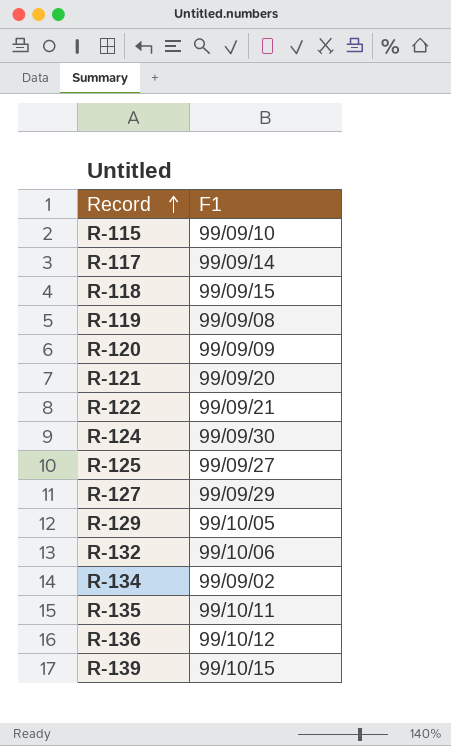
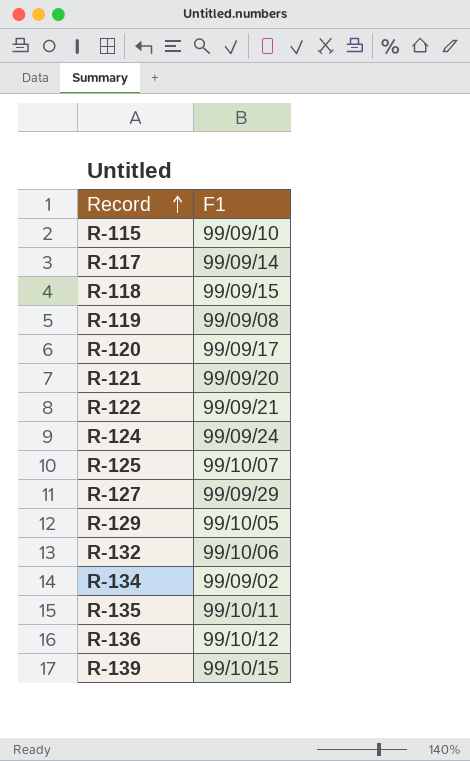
R-120 | F1: 99/09/09 -> 99/09/17
R-124 | F1: 99/09/30 -> 99/09/24
R-125 | F1: 99/09/27 -> 99/10/07

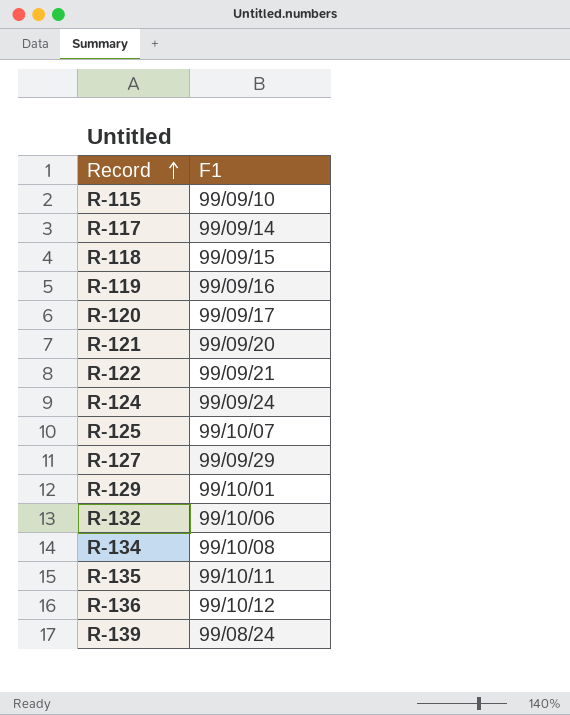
R-119 | F1: 99/09/08 -> 99/09/16
R-129 | F1: 99/10/05 -> 99/10/01
R-134 | F1: 99/09/02 -> 99/10/08
R-139 | F1: 99/10/15 -> 99/08/24

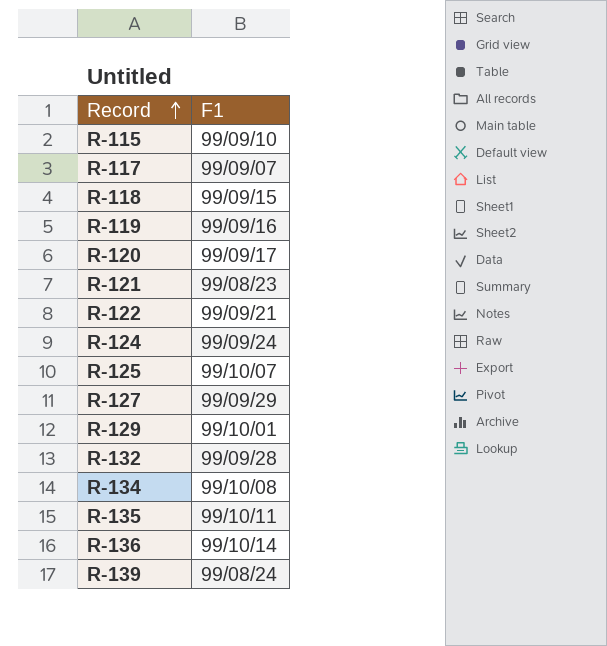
R-117 | F1: 99/09/14 -> 99/09/07
R-121 | F1: 99/09/20 -> 99/08/23
R-132 | F1: 99/10/06 -> 99/09/28
R-136 | F1: 99/10/12 -> 99/10/14

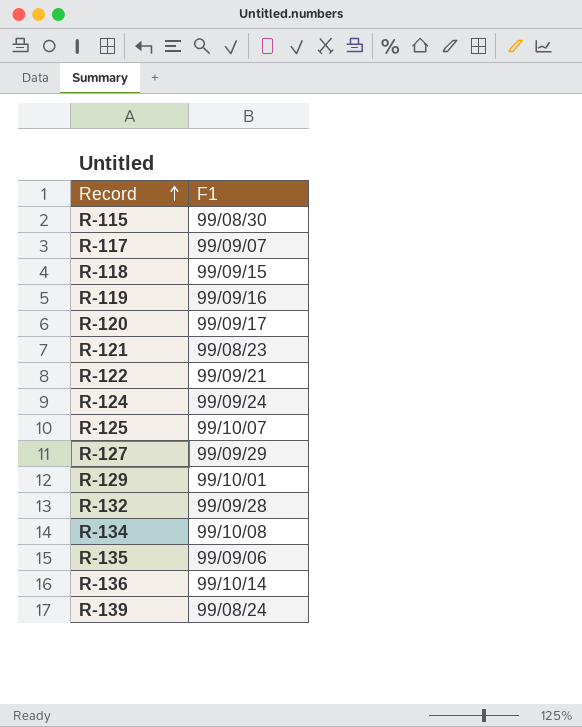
R-115 | F1: 99/09/10 -> 99/08/30
R-135 | F1: 99/10/11 -> 99/09/06

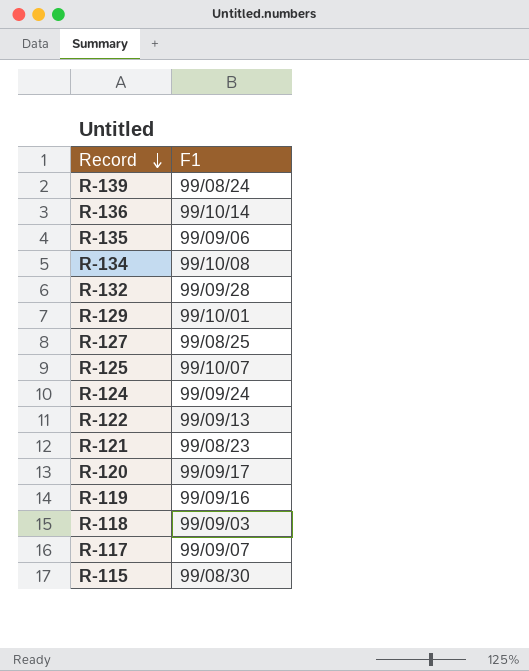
row order: Record ascending -> Record descending
R-127 | F1: 99/09/29 -> 99/08/25
R-122 | F1: 99/09/21 -> 99/09/13
R-118 | F1: 99/09/15 -> 99/09/03

